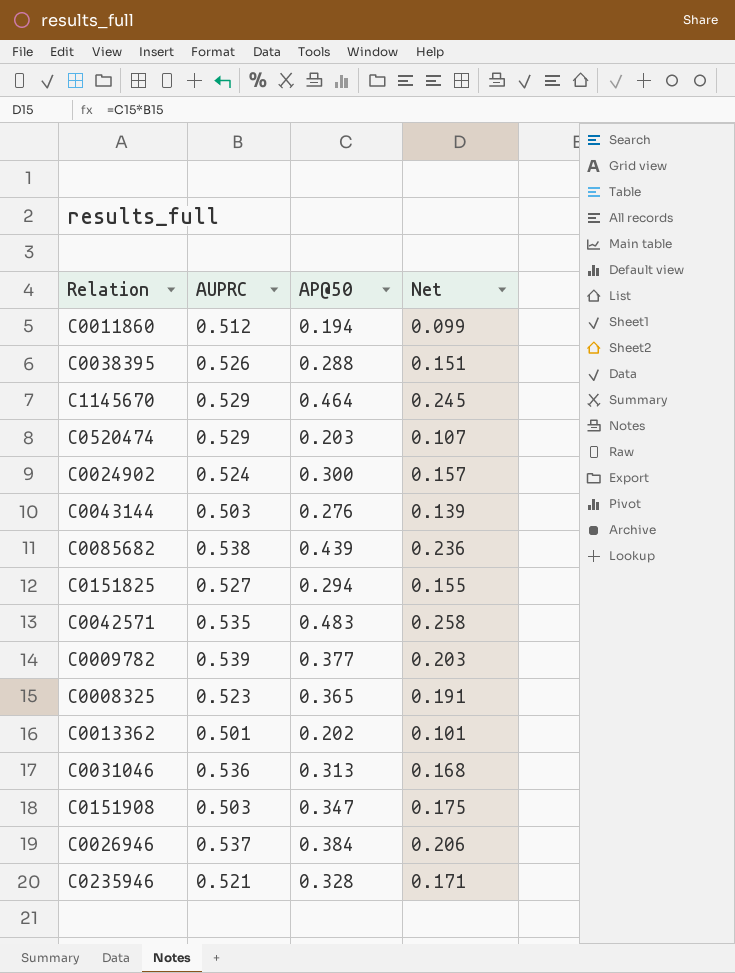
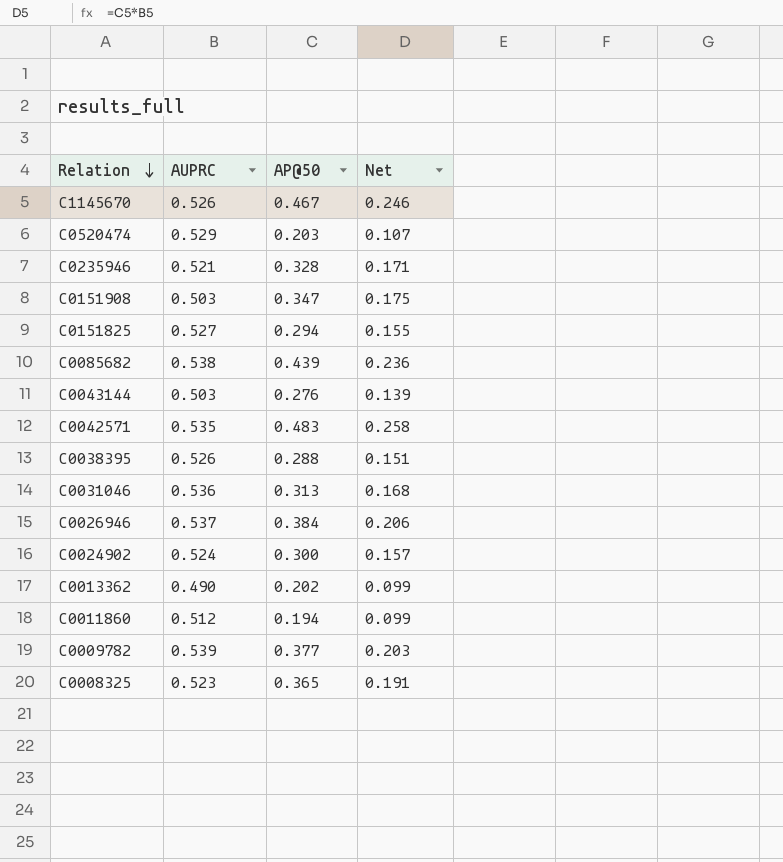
row order: none -> Relation descending
C1145670 | AUPRC: 0.529 -> 0.526
C1145670 | AP@50: 0.464 -> 0.467
C1145670 | Net: 0.245 -> 0.246
C0013362 | AUPRC: 0.501 -> 0.490
C0013362 | Net: 0.101 -> 0.099

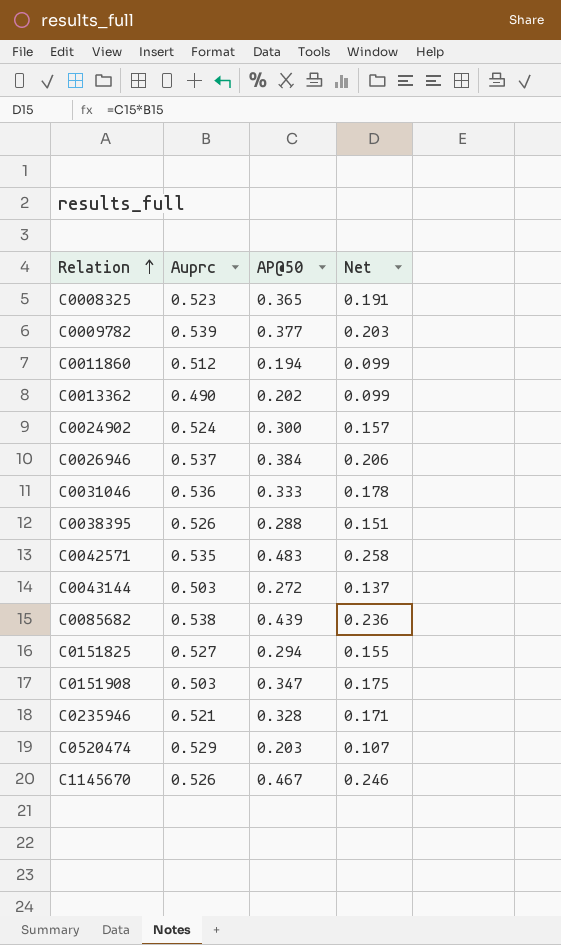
row order: Relation descending -> Relation ascending
column name: AUPRC -> Auprc
C0031046 | AP@50: 0.313 -> 0.333
C0031046 | Net: 0.168 -> 0.178
C0043144 | AP@50: 0.276 -> 0.272
C0043144 | Net: 0.139 -> 0.137

